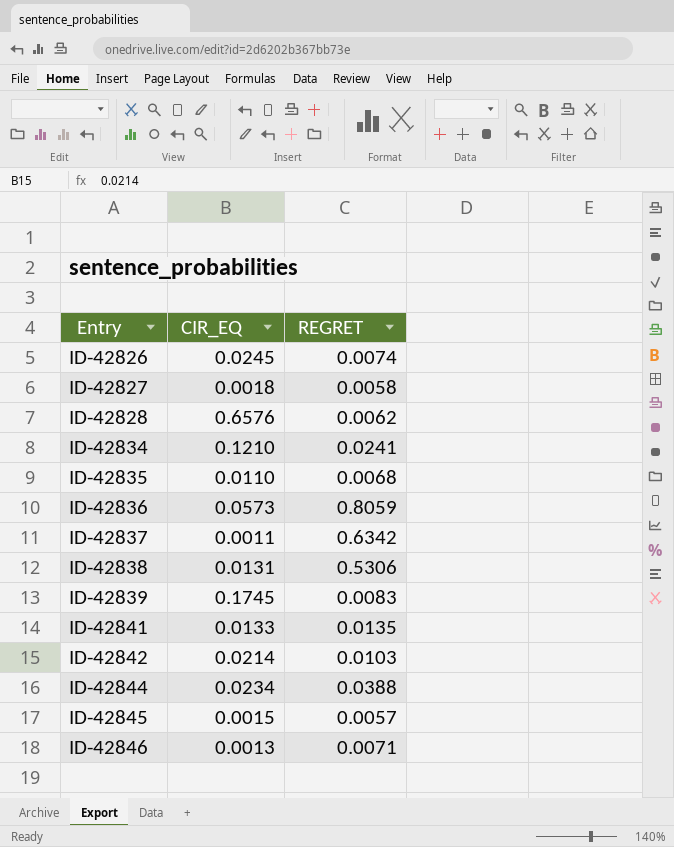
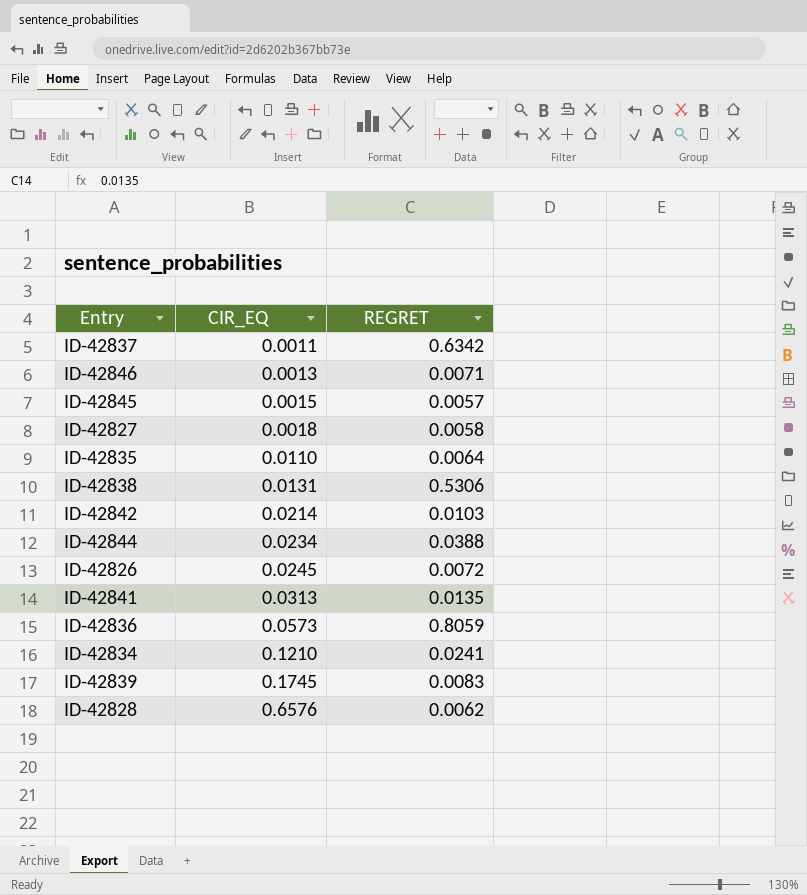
row order: Entry ascending -> CIR_EQ ascending
ID-42835 | REGRET: 0.0068 -> 0.0064
ID-42826 | REGRET: 0.0074 -> 0.0072
ID-42841 | CIR_EQ: 0.0133 -> 0.0313

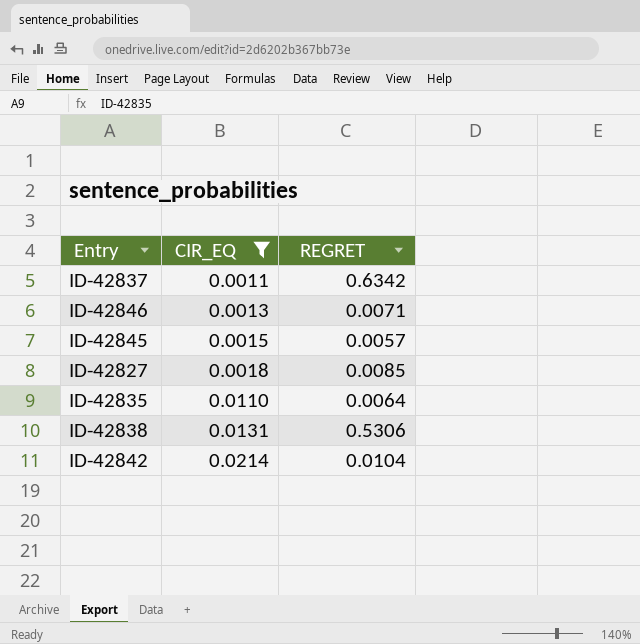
filter: none -> CIR_EQ <= 0.0214
ID-42827 | REGRET: 0.0058 -> 0.0085
ID-42842 | REGRET: 0.0103 -> 0.0104

